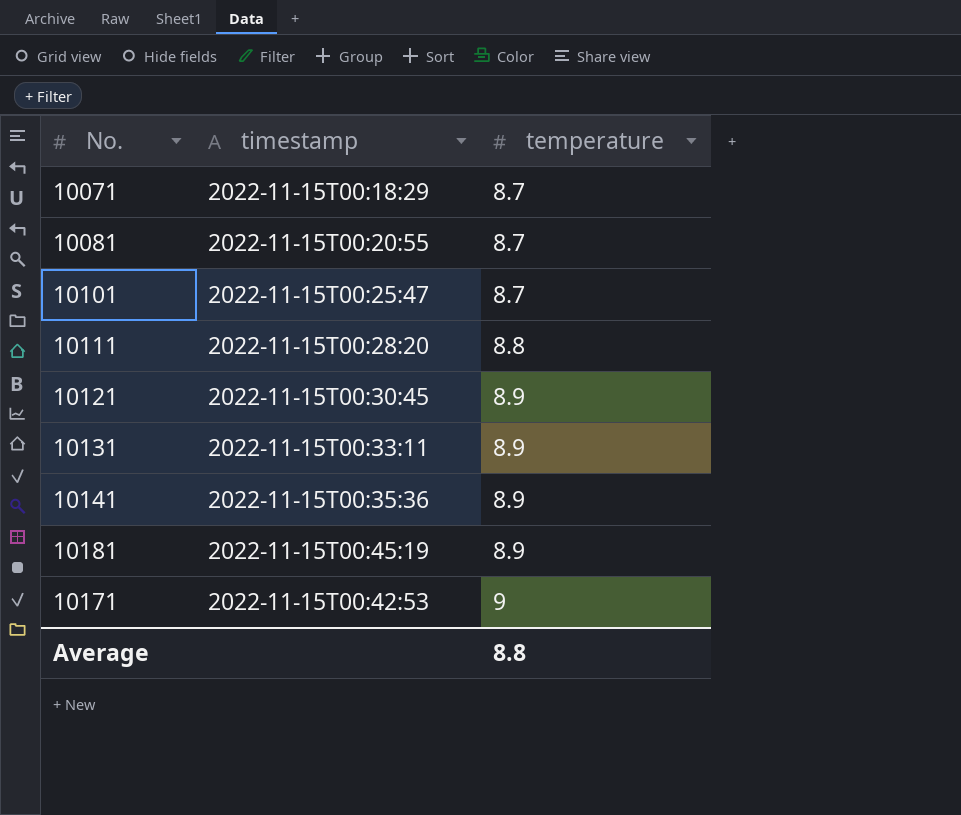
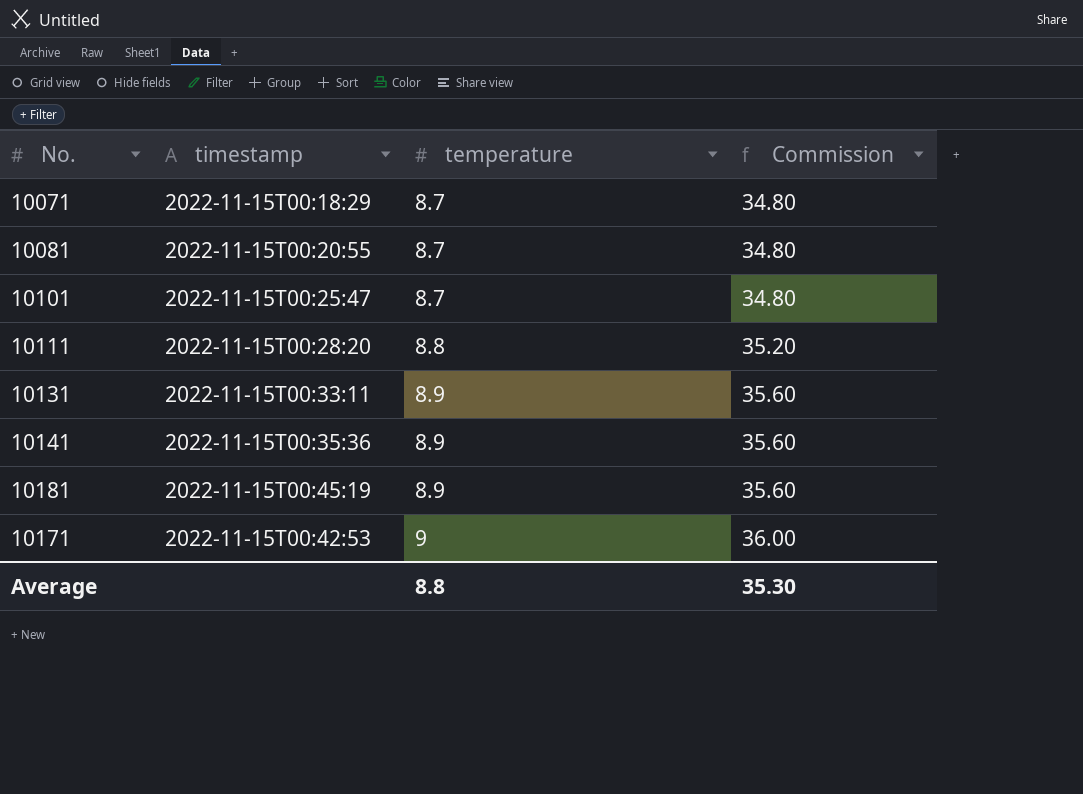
column Commission | formula: none -> [temperature] * 4
row 10121: 2022-11-15T00:30:45 | 8.9 -> none

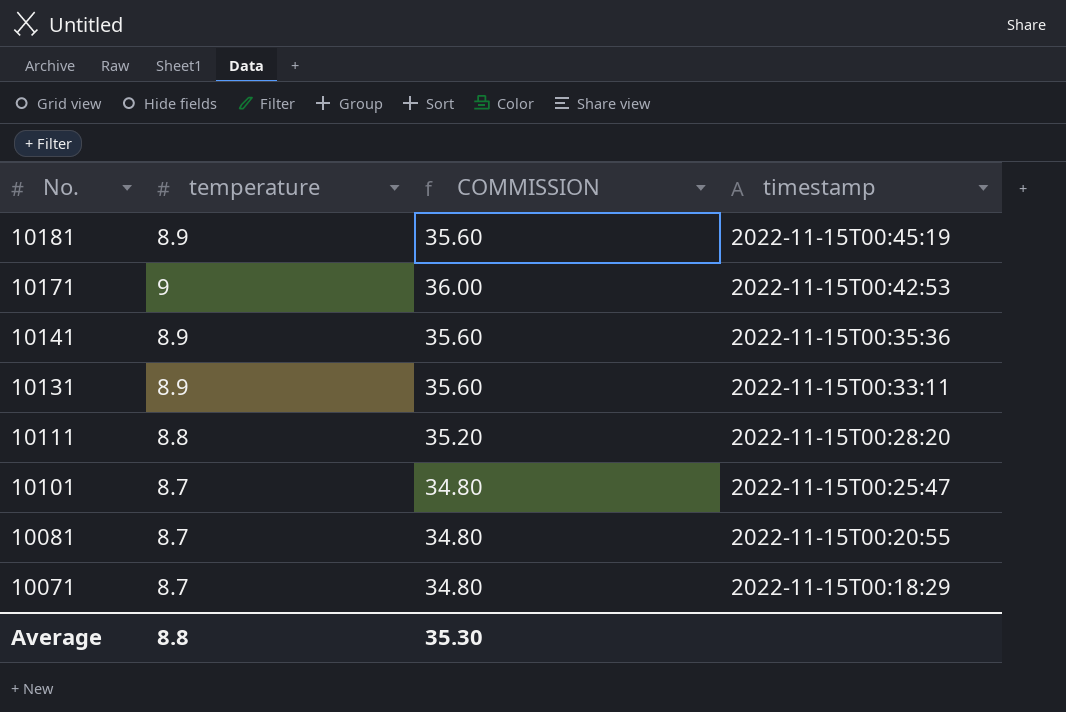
row order: temperature ascending -> No. descending
column name: Commission -> COMMISSION
column timestamp | position: 2 -> 4

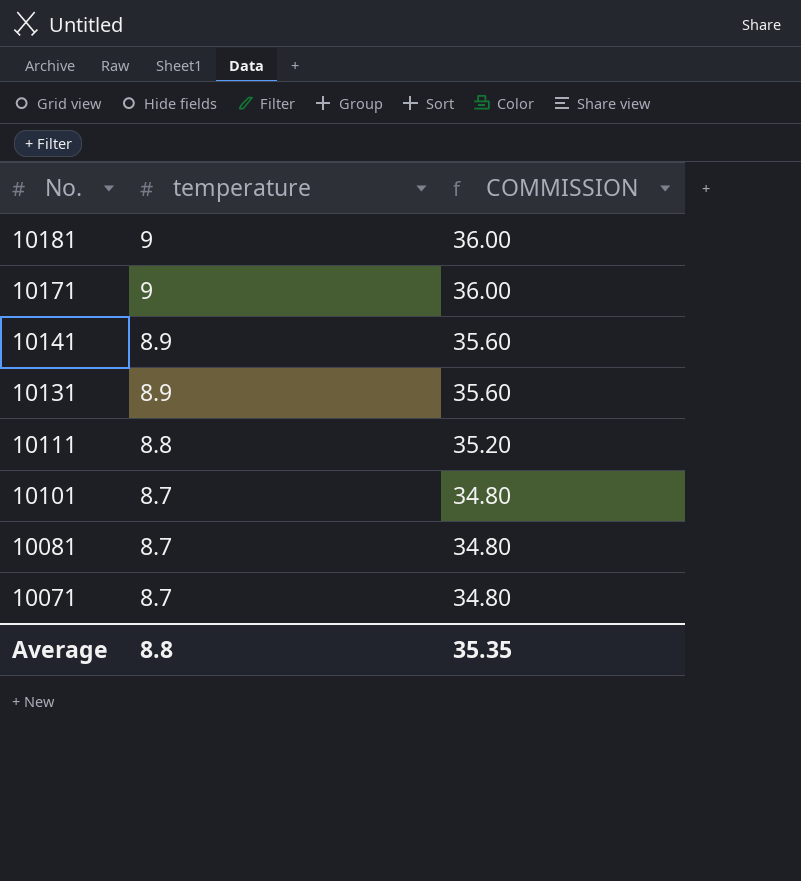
column timestamp | position: 4 -> none
10181 | temperature: 8.9 -> 9
10181 | COMMISSION: 35.60 -> 36.00
Average | COMMISSION: 35.30 -> 35.35

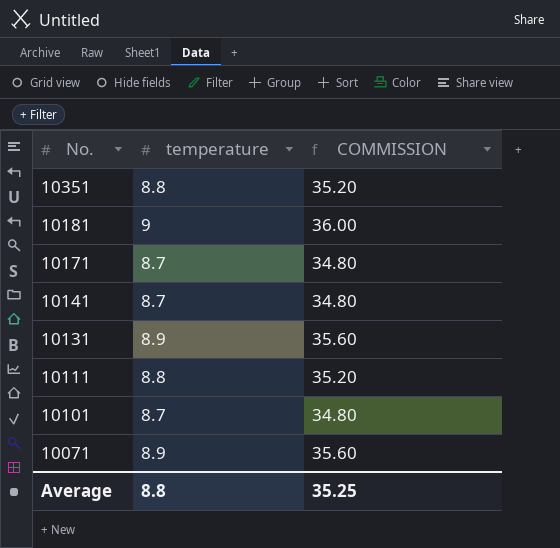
row 10081: 8.7 | 34.80 -> none
row 10351: none -> 8.8 | 35.20
10171 | temperature: 9 -> 8.7
10171 | COMMISSION: 36.00 -> 34.80
10141 | temperature: 8.9 -> 8.7
10141 | COMMISSION: 35.60 -> 34.80
10071 | temperature: 8.7 -> 8.9
10071 | COMMISSION: 34.80 -> 35.60
Average | COMMISSION: 35.35 -> 35.25

